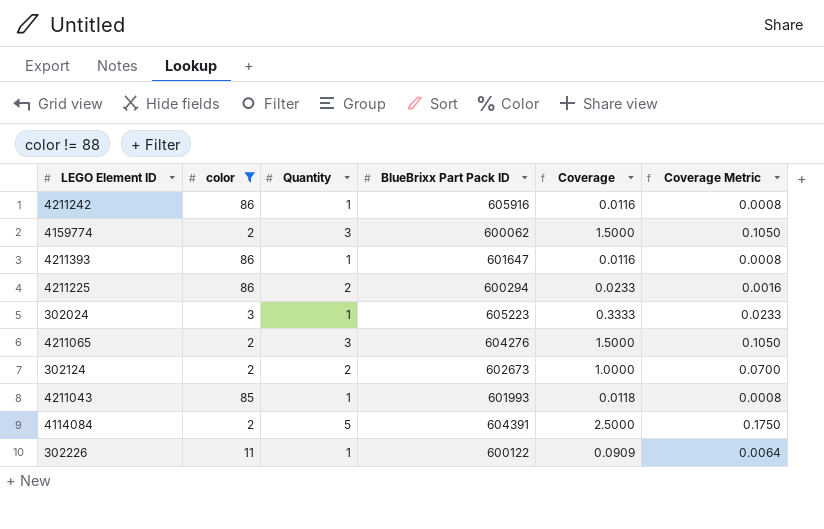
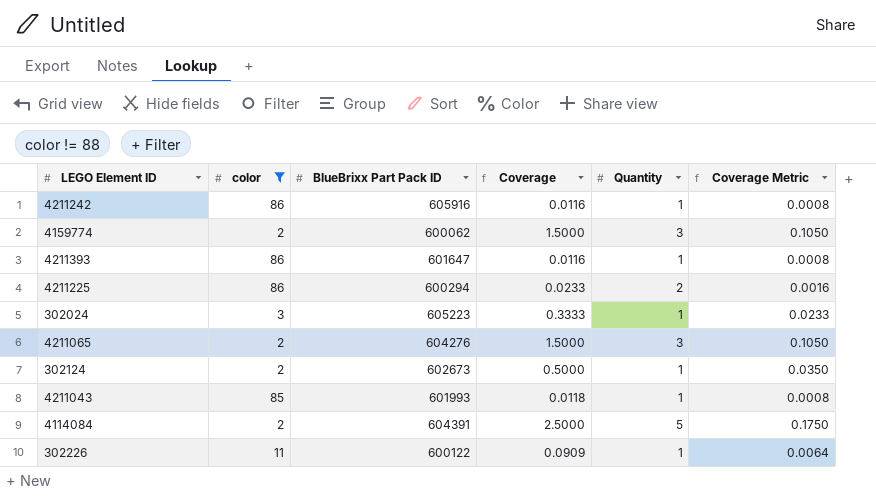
column Quantity | position: 3 -> 5
302124 | Coverage: 1.0000 -> 0.5000
302124 | Quantity: 2 -> 1
302124 | Coverage Metric: 0.0700 -> 0.0350

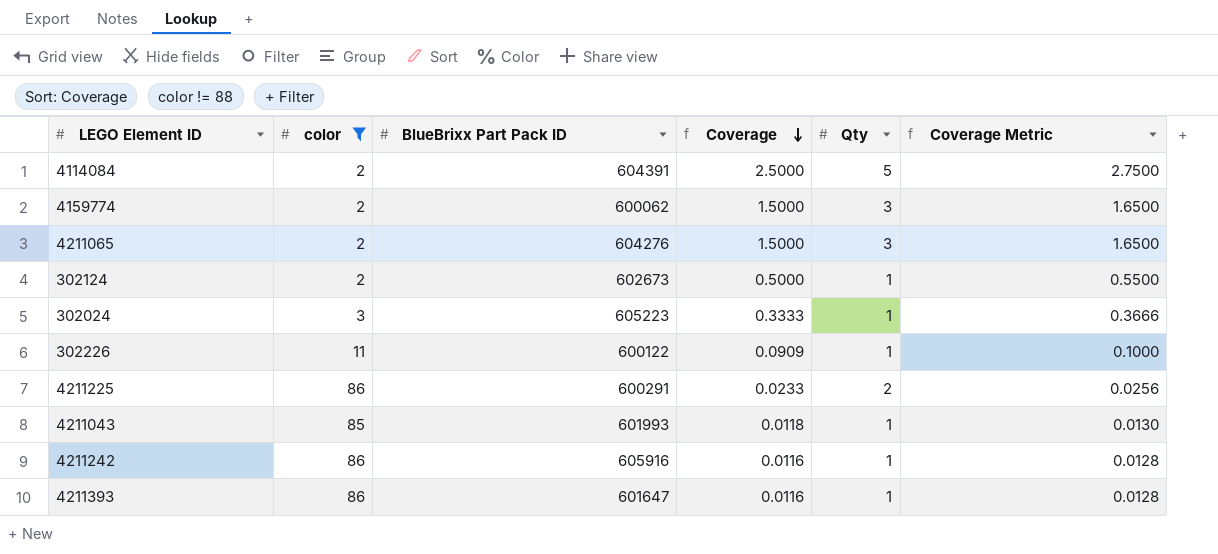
row order: none -> Coverage descending
column name: Quantity -> Qty
column Coverage Metric | formula: [Coverage] * 0.07 -> [Coverage] * 1.1
4211225 | BlueBrixx Part Pack ID: 600294 -> 600291

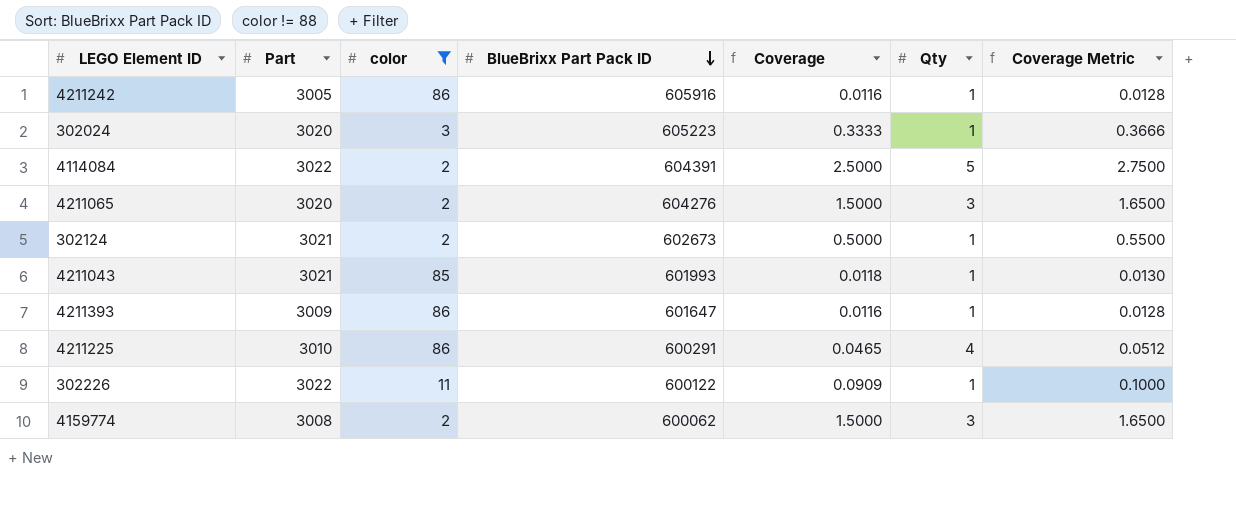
row order: Coverage descending -> BlueBrixx Part Pack ID descending
column Part | position: none -> 2
4211225 | Coverage: 0.0233 -> 0.0465
4211225 | Qty: 2 -> 4
4211225 | Coverage Metric: 0.0256 -> 0.0512

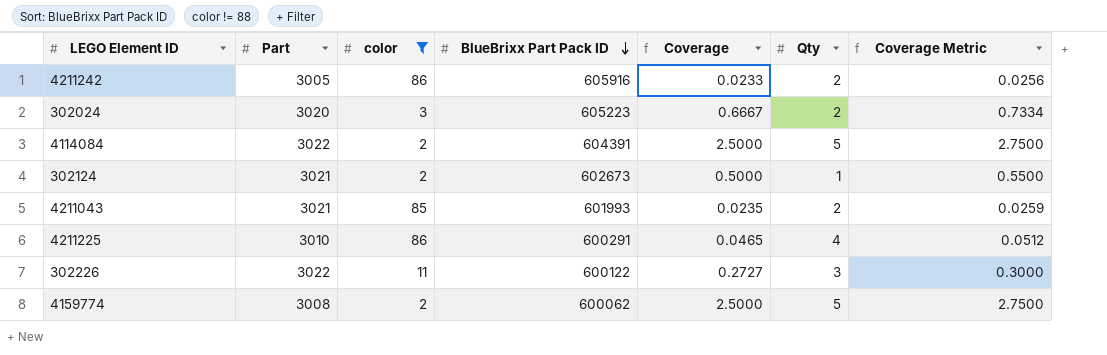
row 4211065: 3020 | 2 | 604276 | 1.5000 | 3 | 1.6500 -> none
row 4211393: 3009 | 86 | 601647 | 0.0116 | 1 | 0.0128 -> none
4211242 | Coverage: 0.0116 -> 0.0233
4211242 | Qty: 1 -> 2
4211242 | Coverage Metric: 0.0128 -> 0.0256
302024 | Coverage: 0.3333 -> 0.6667
302024 | Qty: 1 -> 2
302024 | Coverage Metric: 0.3666 -> 0.7334
4211043 | Coverage: 0.0118 -> 0.0235
4211043 | Qty: 1 -> 2
4211043 | Coverage Metric: 0.0130 -> 0.0259
302226 | Coverage: 0.0909 -> 0.2727
302226 | Qty: 1 -> 3
302226 | Coverage Metric: 0.1000 -> 0.3000
4159774 | Coverage: 1.5000 -> 2.5000
4159774 | Qty: 3 -> 5
4159774 | Coverage Metric: 1.6500 -> 2.7500

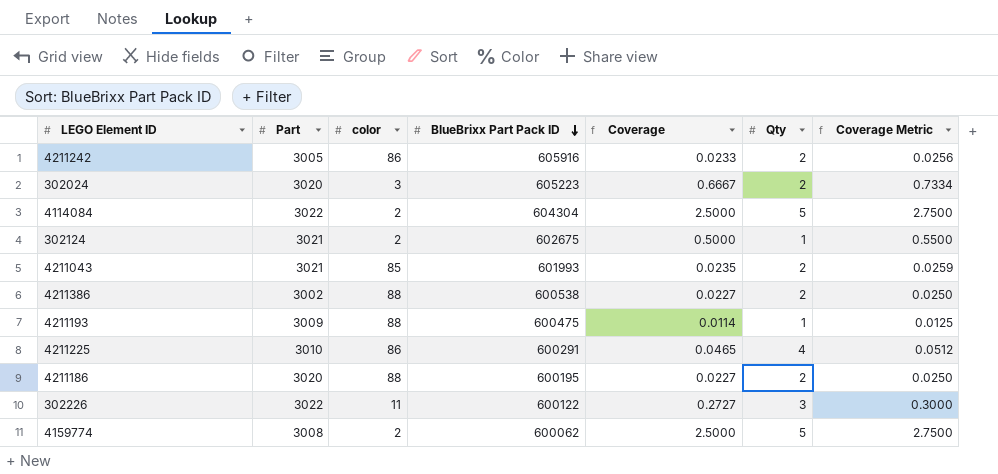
filter: color != 88 -> none
4114084 | BlueBrixx Part Pack ID: 604391 -> 604304
302124 | BlueBrixx Part Pack ID: 602673 -> 602675

